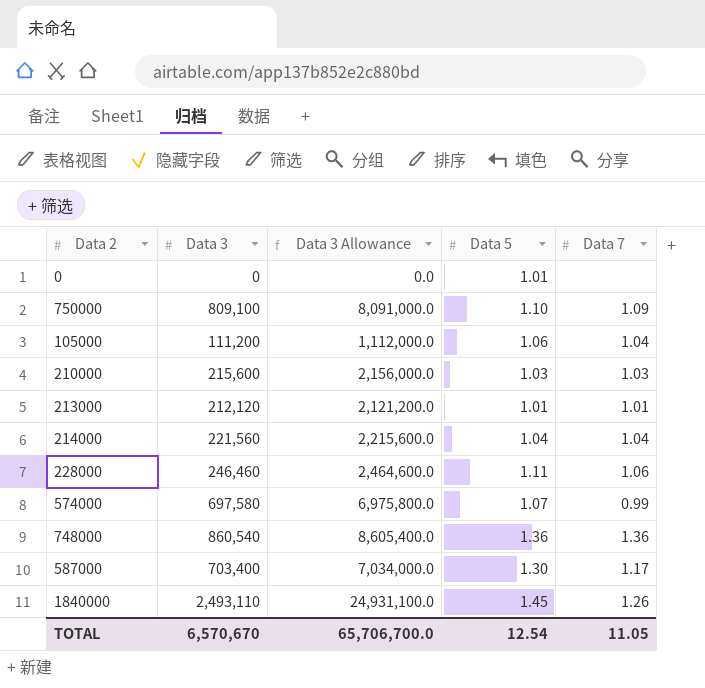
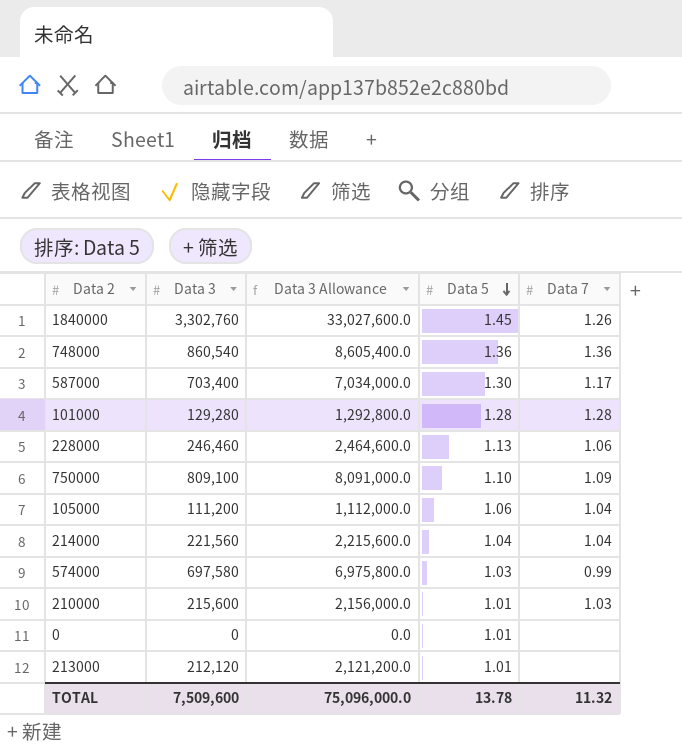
row order: none -> Data 5 descending
1840000 | Data 3: 2,493,110 -> 3,302,760
1840000 | Data 3 Allowance: 24,931,100.0 -> 33,027,600.0
row 101000: none -> 129,280 | 1,292,800.0 | 1.28 | 1.28
228000 | Data 5: 1.11 -> 1.13
574000 | Data 5: 1.07 -> 1.03
210000 | Data 5: 1.03 -> 1.01
213000 | Data 7: 1.01 -> none
TOTAL | Data 3: 6,570,670 -> 7,509,600
TOTAL | Data 3 Allowance: 65,706,700.0 -> 75,096,000.0
TOTAL | Data 5: 12.54 -> 13.78
TOTAL | Data 7: 11.05 -> 11.32

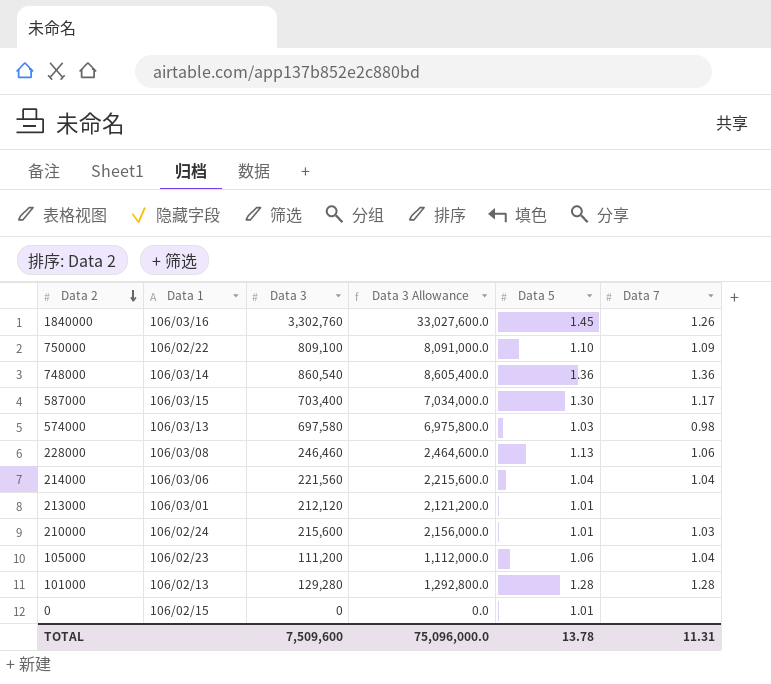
row order: Data 5 descending -> Data 2 descending
column Data 1 | position: none -> 2
574000 | Data 7: 0.99 -> 0.98
TOTAL | Data 7: 11.32 -> 11.31

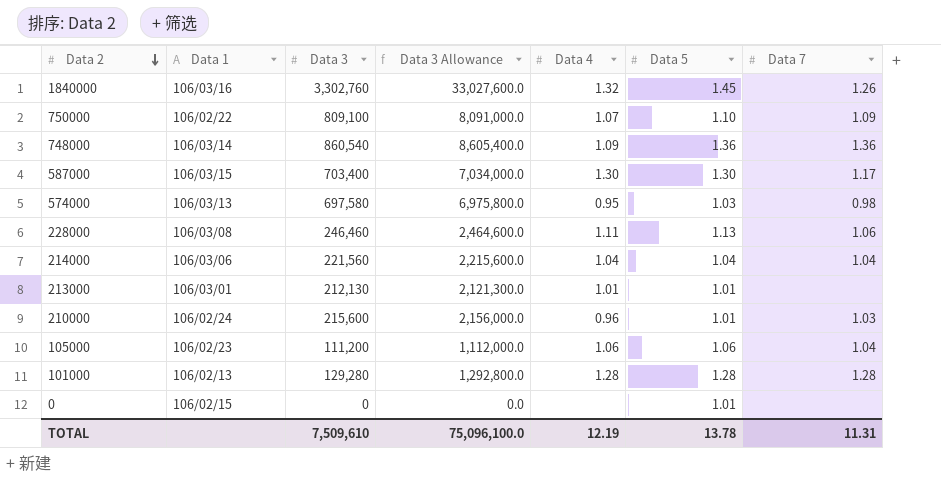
column Data 4 | position: none -> 5
213000 | Data 3: 212,120 -> 212,130
213000 | Data 3 Allowance: 2,121,200.0 -> 2,121,300.0
TOTAL | Data 3: 7,509,600 -> 7,509,610
TOTAL | Data 3 Allowance: 75,096,000.0 -> 75,096,100.0

